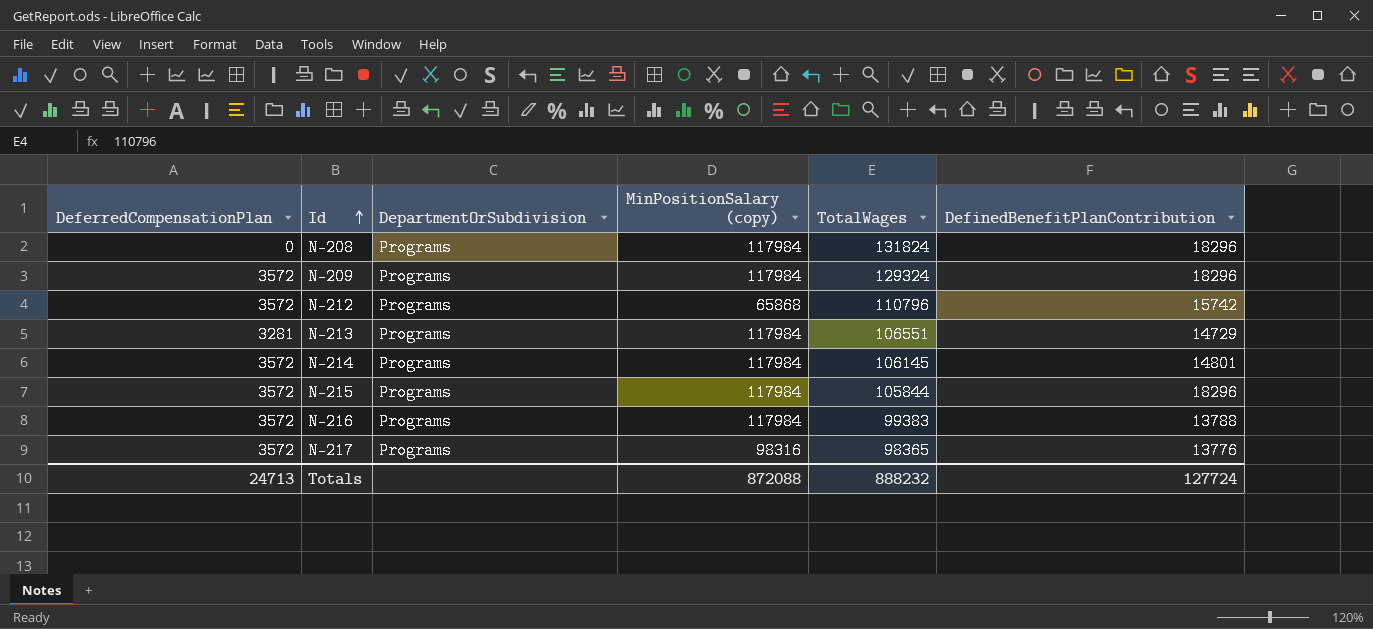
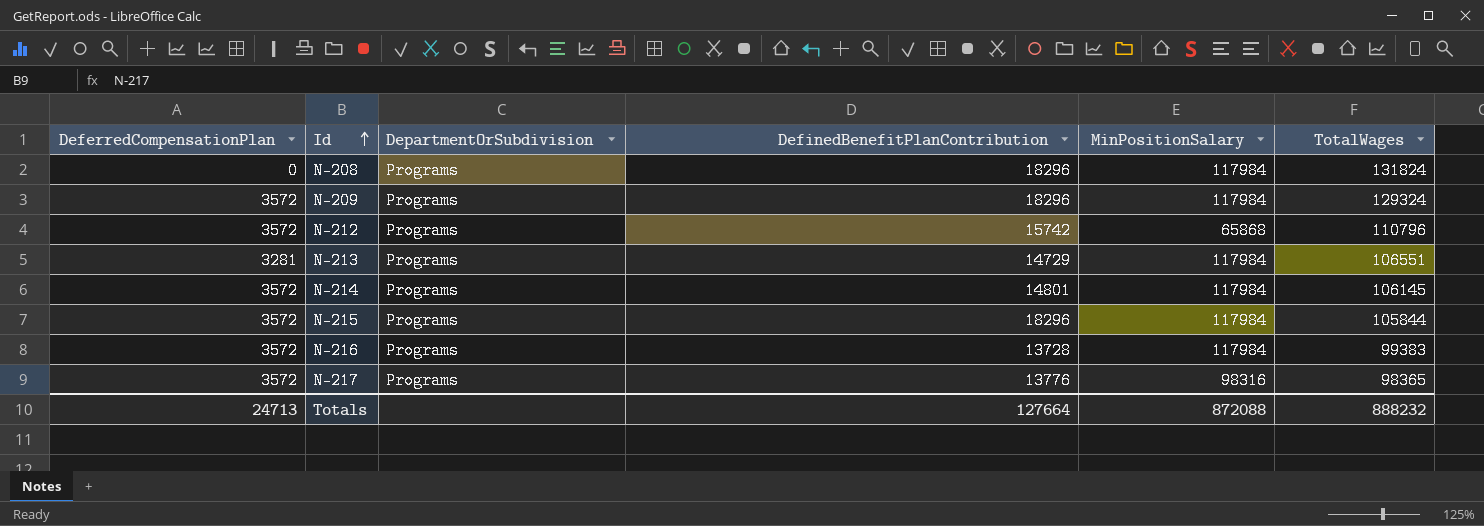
column DefinedBenefitPlanContribution | position: 6 -> 4
column name: MinPositionSalary (copy) -> MinPositionSalary
N-216 | DefinedBenefitPlanContribution: 13788 -> 13728
Totals | DefinedBenefitPlanContribution: 127724 -> 127664

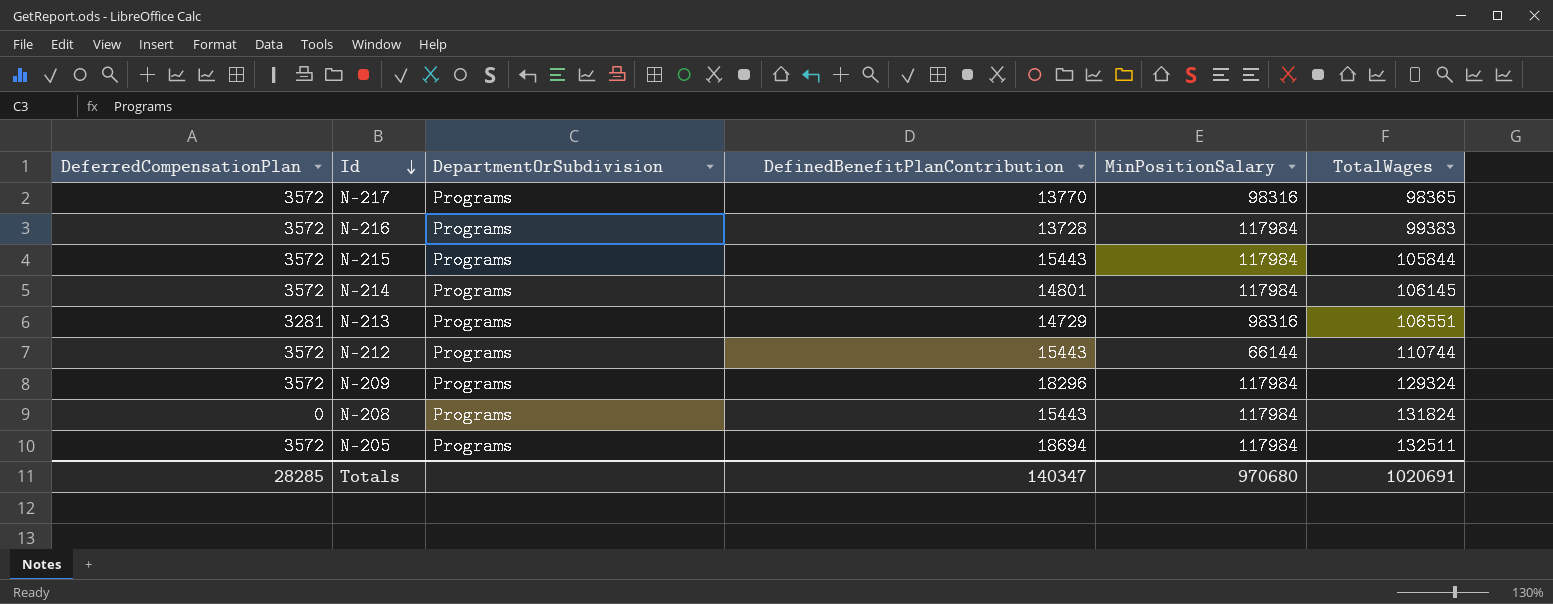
row order: Id ascending -> Id descending
N-217 | DefinedBenefitPlanContribution: 13776 -> 13770
N-215 | DefinedBenefitPlanContribution: 18296 -> 15443
N-213 | MinPositionSalary: 117984 -> 98316
N-212 | DefinedBenefitPlanContribution: 15742 -> 15443
N-212 | MinPositionSalary: 65868 -> 66144
N-212 | TotalWages: 110796 -> 110744
N-208 | DefinedBenefitPlanContribution: 18296 -> 15443
row N-205: none -> 3572 | Programs | 18694 | 117984 | 132511
Totals | DeferredCompensationPlan: 24713 -> 28285
Totals | DefinedBenefitPlanContribution: 127664 -> 140347
Totals | MinPositionSalary: 872088 -> 970680
Totals | TotalWages: 888232 -> 1020691

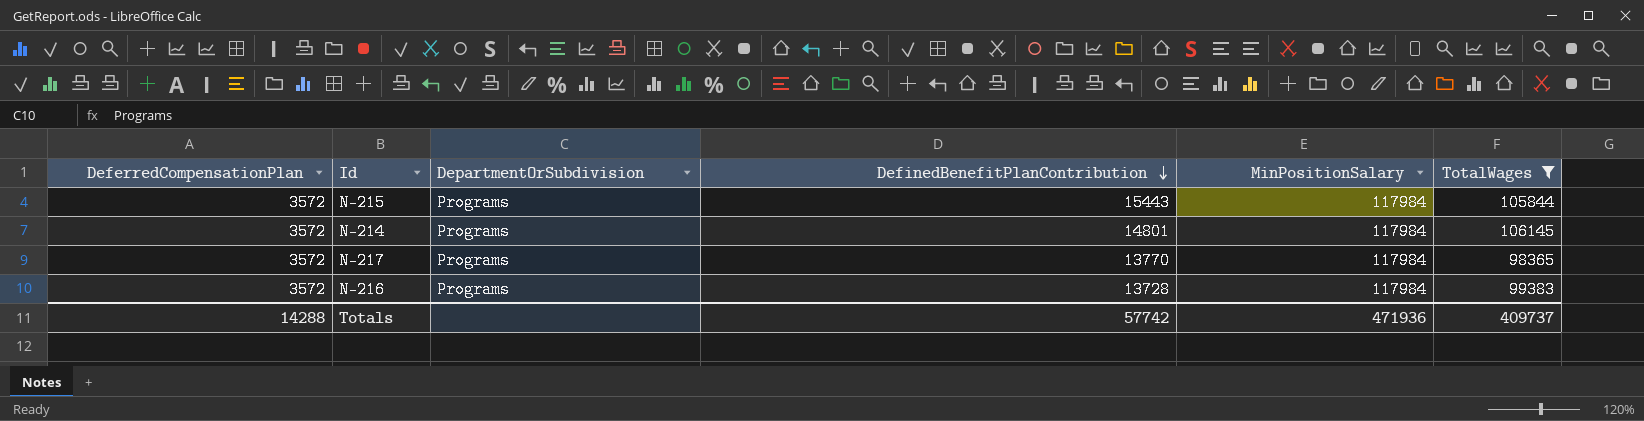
filter: none -> TotalWages <= 106145
row order: Id descending -> DefinedBenefitPlanContribution descending
N-217 | MinPositionSalary: 98316 -> 117984
Totals | DeferredCompensationPlan: 28285 -> 14288
Totals | DefinedBenefitPlanContribution: 140347 -> 57742
Totals | MinPositionSalary: 970680 -> 471936
Totals | TotalWages: 1020691 -> 409737

